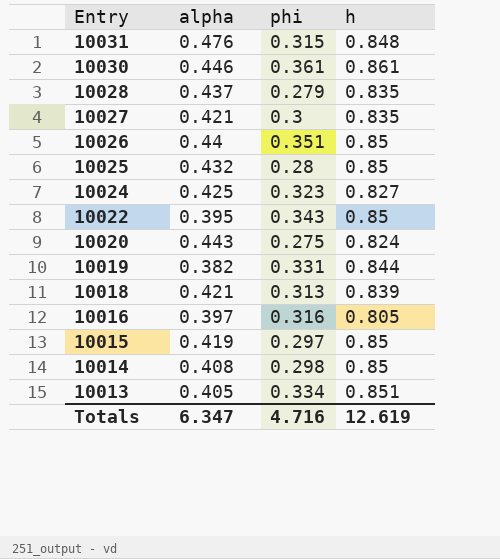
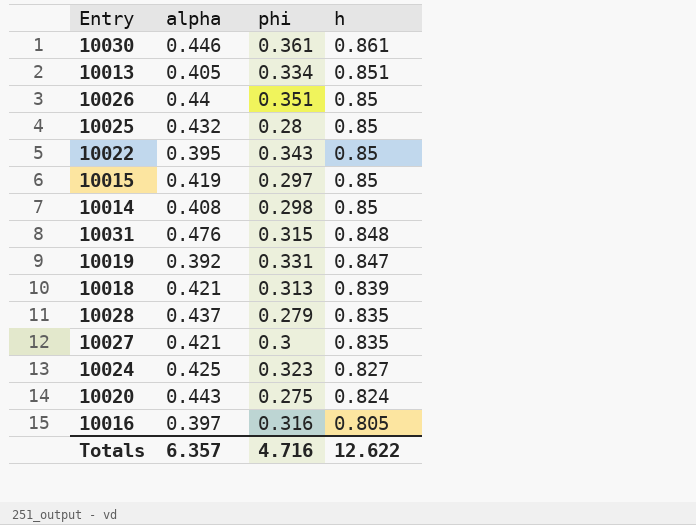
row order: Entry descending -> h descending
10019 | alpha: 0.382 -> 0.392
10019 | h: 0.844 -> 0.847
Totals | alpha: 6.347 -> 6.357
Totals | h: 12.619 -> 12.622

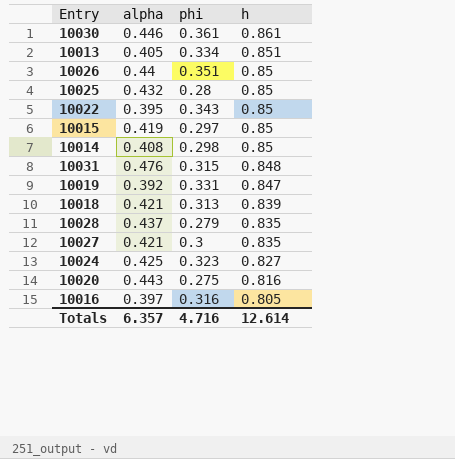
10020 | h: 0.824 -> 0.816
Totals | h: 12.622 -> 12.614

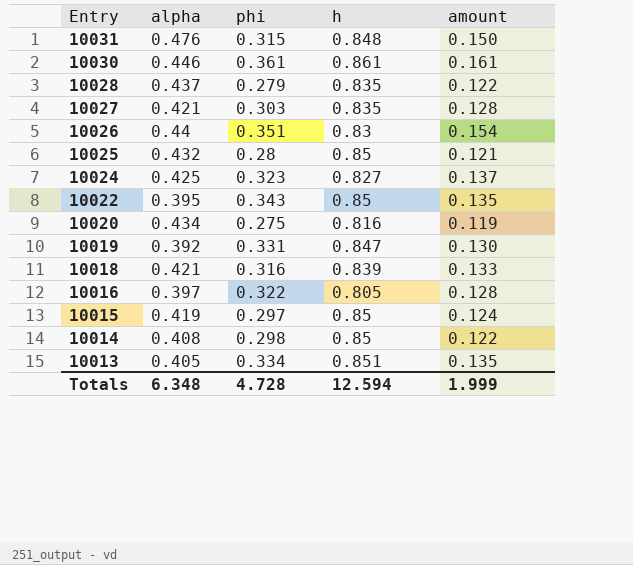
row order: h descending -> Entry descending
column amount | formula: none -> [alpha] * [phi]
10027 | phi: 0.3 -> 0.303
10026 | h: 0.85 -> 0.83
10020 | alpha: 0.443 -> 0.434
10018 | phi: 0.313 -> 0.316
10016 | phi: 0.316 -> 0.322
Totals | alpha: 6.357 -> 6.348
Totals | phi: 4.716 -> 4.728
Totals | h: 12.614 -> 12.594

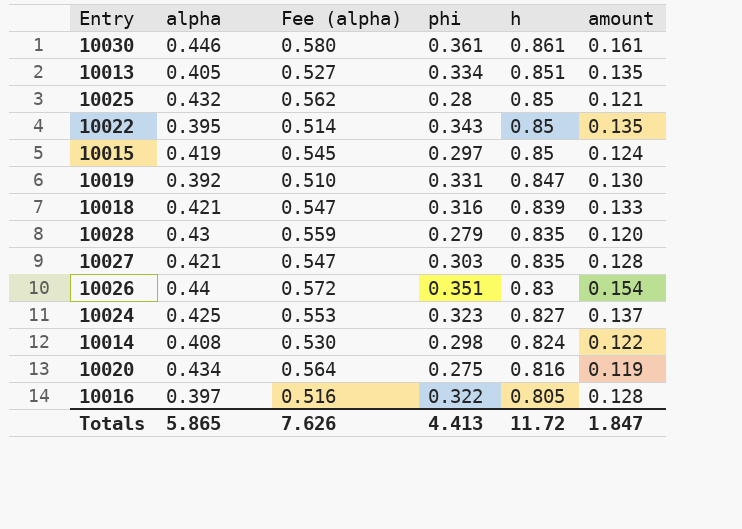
row order: Entry descending -> h descending
column Fee (alpha) | formula: none -> [alpha] * 1.3
row 10031: 0.476 | 0.315 | 0.848 | 0.150 -> none
10028 | alpha: 0.437 -> 0.43
10028 | amount: 0.122 -> 0.120
10014 | h: 0.85 -> 0.824
Totals | alpha: 6.348 -> 5.865
Totals | phi: 4.728 -> 4.413
Totals | h: 12.594 -> 11.72
Totals | amount: 1.999 -> 1.847

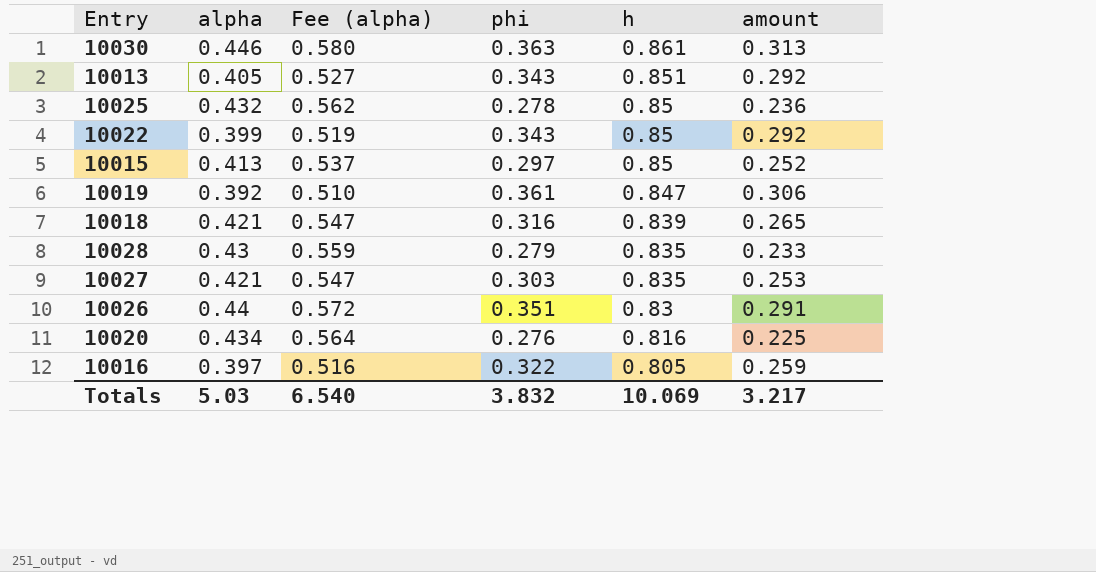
column amount | formula: [alpha] * [phi] -> [phi] * [h]
row 10024: 0.425 | 0.553 | 0.323 | 0.827 | 0.137 -> none
row 10014: 0.408 | 0.530 | 0.298 | 0.824 | 0.122 -> none
10030 | phi: 0.361 -> 0.363
10013 | phi: 0.334 -> 0.343
10025 | phi: 0.28 -> 0.278
10022 | alpha: 0.395 -> 0.399
10022 | Fee (alpha): 0.514 -> 0.519
10015 | alpha: 0.419 -> 0.413
10015 | Fee (alpha): 0.545 -> 0.537
10019 | phi: 0.331 -> 0.361
10020 | phi: 0.275 -> 0.276
Totals | alpha: 5.865 -> 5.03
Totals | Fee (alpha): 7.626 -> 6.540
Totals | phi: 4.413 -> 3.832
Totals | h: 11.72 -> 10.069
Totals | amount: 1.847 -> 3.217

